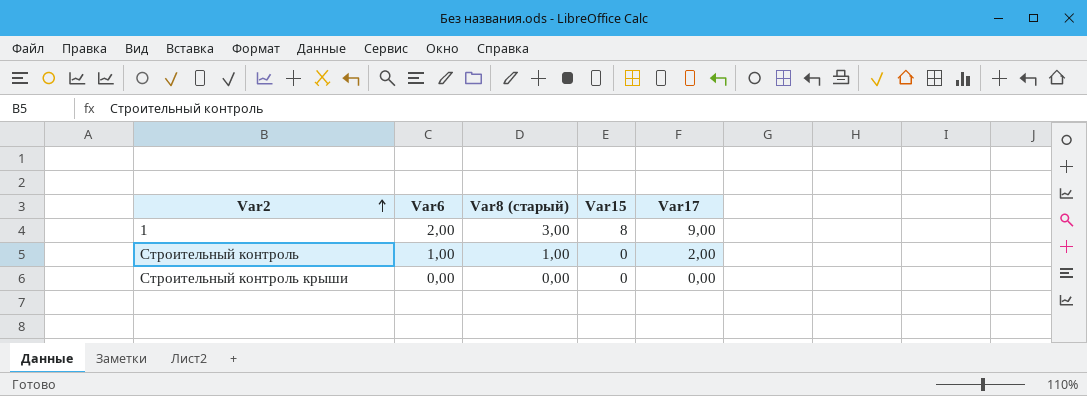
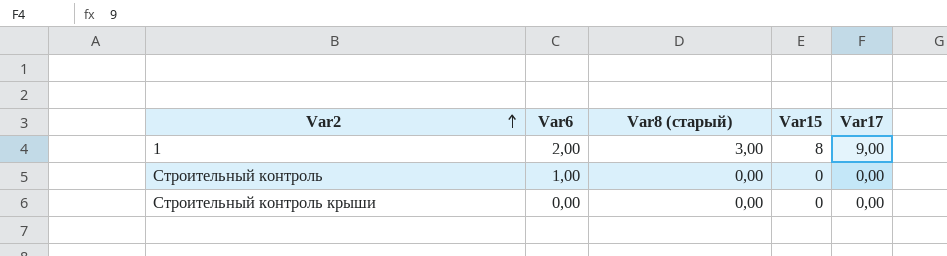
Строительный контроль | Var8 (старый): 1,00 -> 0,00
Строительный контроль | Var17: 2,00 -> 0,00

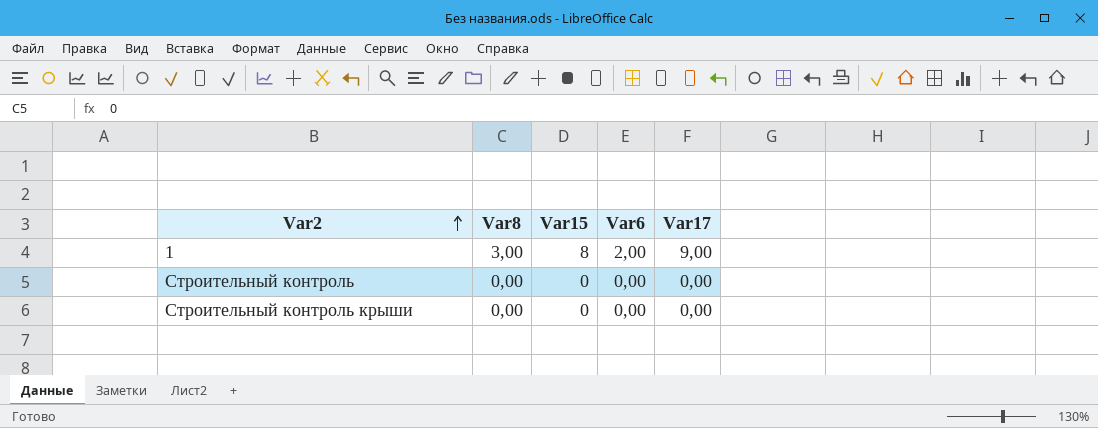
column name: Var8 (старый) -> Var8
column Var6 | position: 2 -> 4
Строительный контроль | Var6: 1,00 -> 0,00

